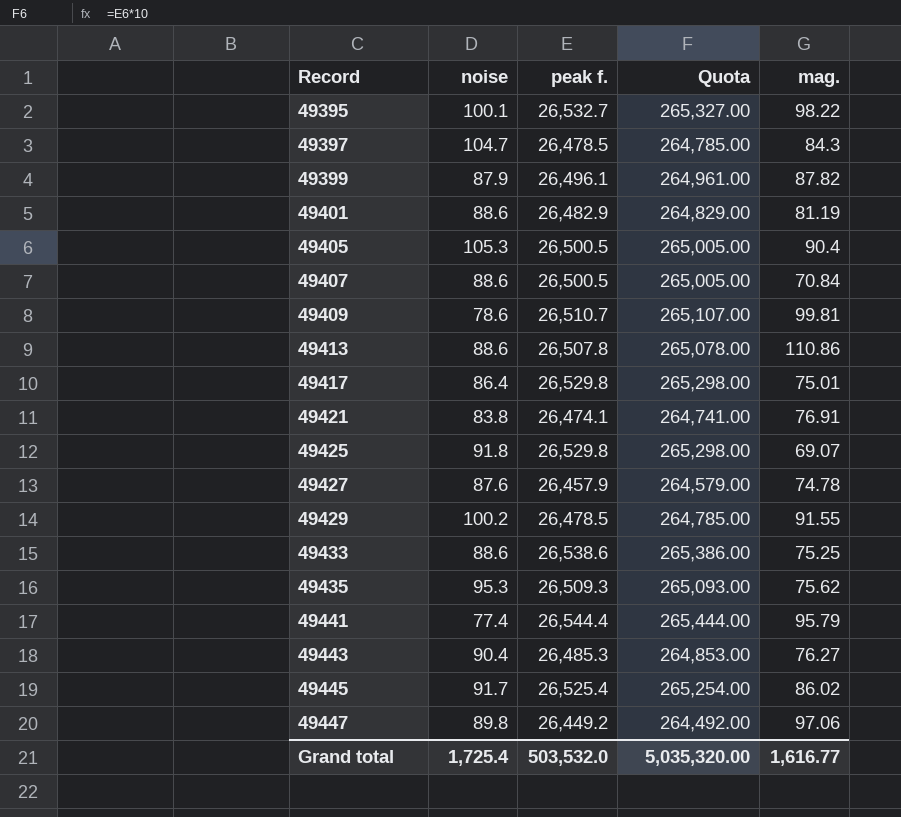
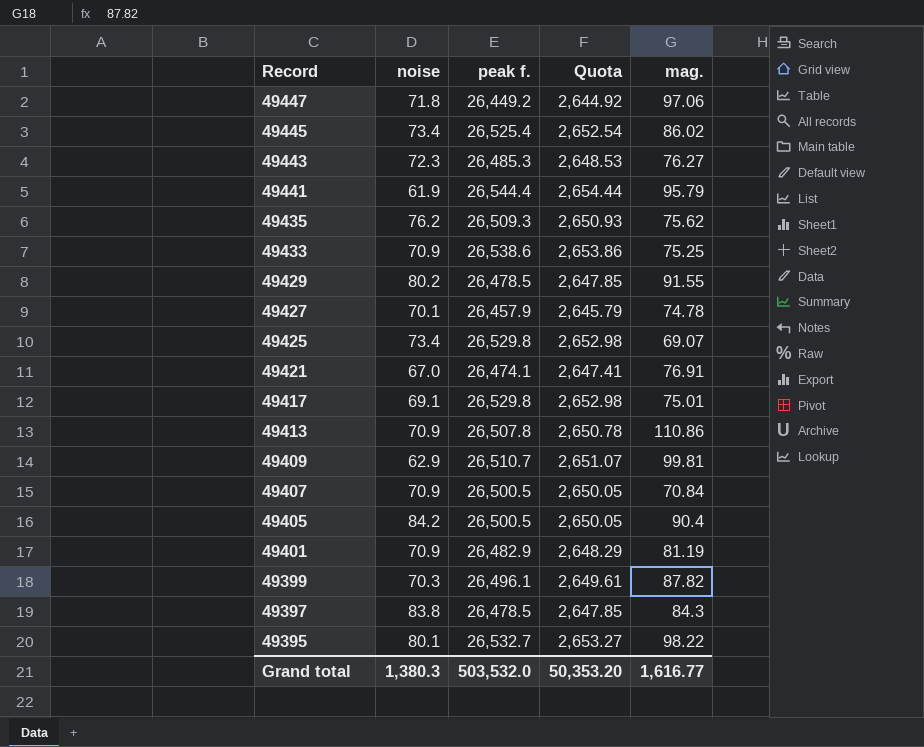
row order: Record ascending -> Record descending
column Quota | formula: [peak f.] * 10 -> [peak f.] * 0.1
49447 | noise: 89.8 -> 71.8
49445 | noise: 91.7 -> 73.4
49443 | noise: 90.4 -> 72.3
49441 | noise: 77.4 -> 61.9
49435 | noise: 95.3 -> 76.2
49433 | noise: 88.6 -> 70.9
49429 | noise: 100.2 -> 80.2
49427 | noise: 87.6 -> 70.1
49425 | noise: 91.8 -> 73.4
49421 | noise: 83.8 -> 67.0
49417 | noise: 86.4 -> 69.1
49413 | noise: 88.6 -> 70.9
49409 | noise: 78.6 -> 62.9
49407 | noise: 88.6 -> 70.9
49405 | noise: 105.3 -> 84.2
49401 | noise: 88.6 -> 70.9
49399 | noise: 87.9 -> 70.3
49397 | noise: 104.7 -> 83.8
49395 | noise: 100.1 -> 80.1
Grand total | noise: 1,725.4 -> 1,380.3
Grand total | Quota: 5,035,320.00 -> 50,353.20

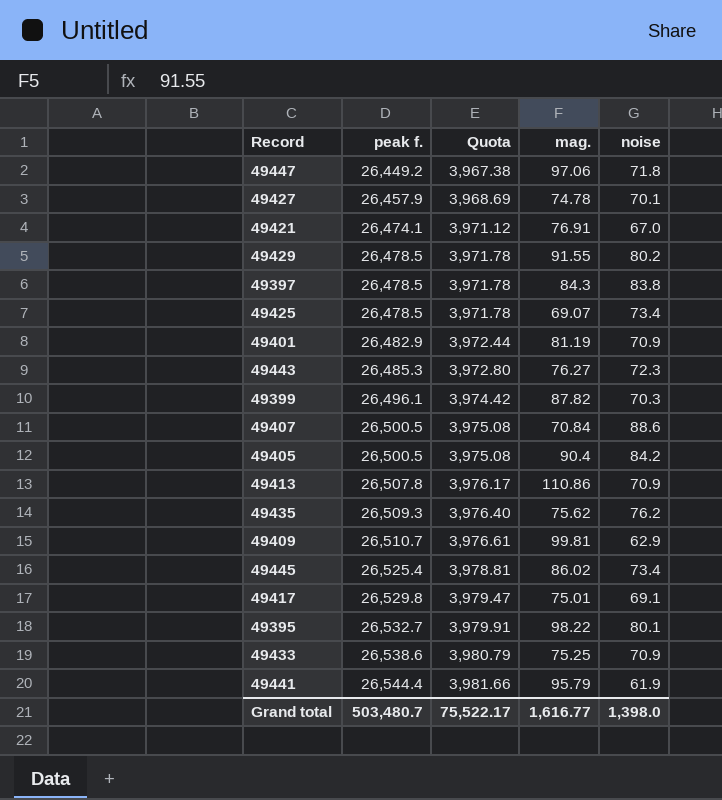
row order: Record descending -> peak f. ascending
column Quota | formula: [peak f.] * 0.1 -> [peak f.] * 0.15
column noise | position: 2 -> 5
49425 | peak f.: 26,529.8 -> 26,478.5
49407 | noise: 70.9 -> 88.6
Grand total | peak f.: 503,532.0 -> 503,480.7
Grand total | Quota: 50,353.20 -> 75,522.17
Grand total | noise: 1,380.3 -> 1,398.0

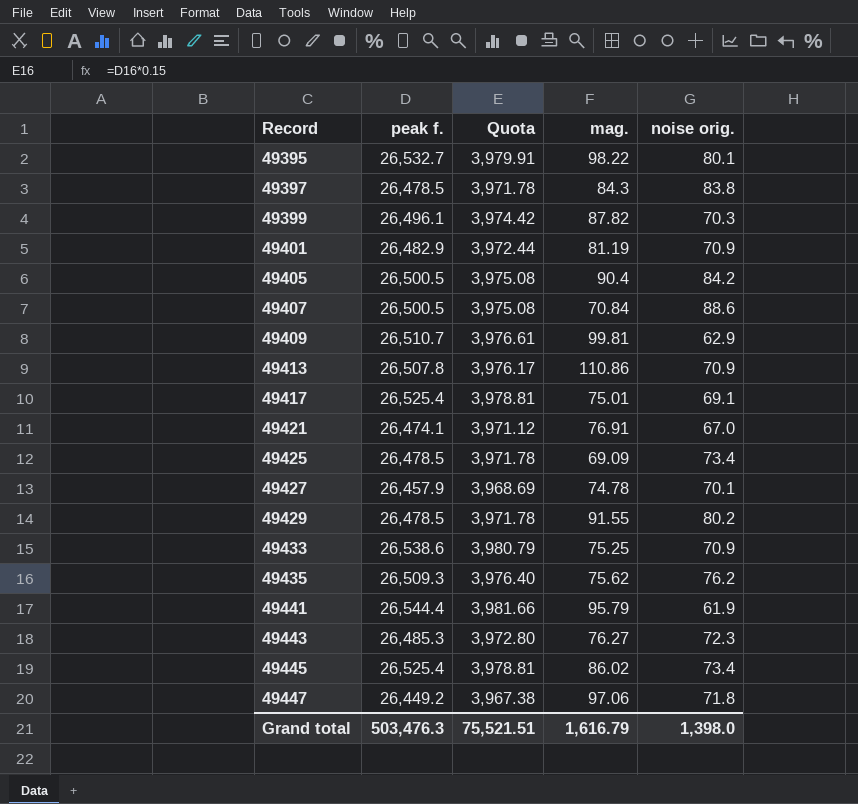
row order: peak f. ascending -> Record ascending
column name: noise -> noise orig.
49417 | peak f.: 26,529.8 -> 26,525.4
49417 | Quota: 3,979.47 -> 3,978.81
49425 | mag.: 69.07 -> 69.09
Grand total | peak f.: 503,480.7 -> 503,476.3
Grand total | Quota: 75,522.17 -> 75,521.51
Grand total | mag.: 1,616.77 -> 1,616.79

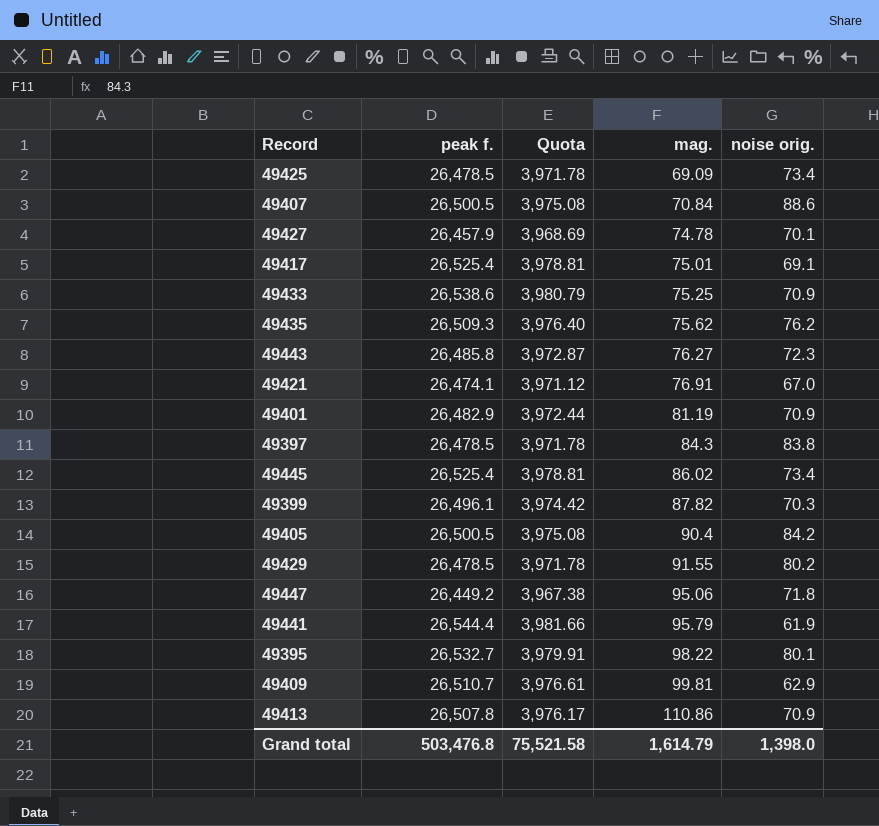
row order: Record ascending -> mag. ascending
49443 | peak f.: 26,485.3 -> 26,485.8
49443 | Quota: 3,972.80 -> 3,972.87
49447 | mag.: 97.06 -> 95.06
Grand total | peak f.: 503,476.3 -> 503,476.8
Grand total | Quota: 75,521.51 -> 75,521.58
Grand total | mag.: 1,616.79 -> 1,614.79

